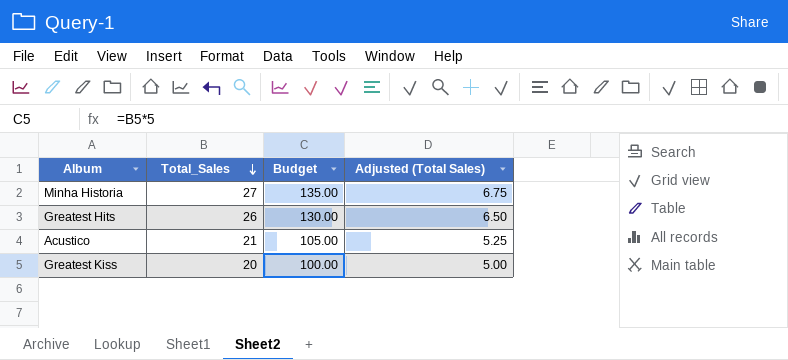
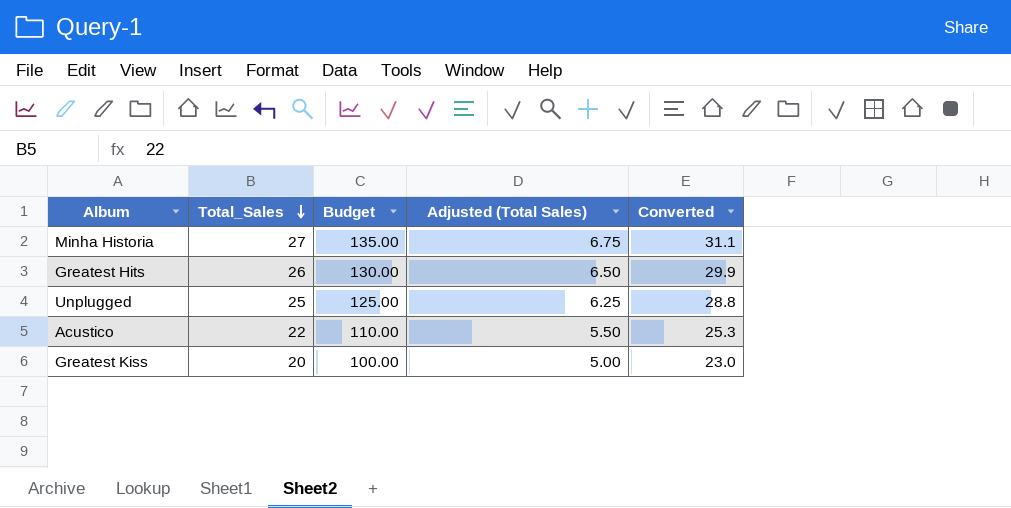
column Converted | formula: none -> [Total_Sales] * 1.15
row Unplugged: none -> 25 | 125.00 | 6.25 | 28.8
Acustico | Total_Sales: 21 -> 22
Acustico | Budget: 105.00 -> 110.00
Acustico | Adjusted (Total Sales): 5.25 -> 5.50

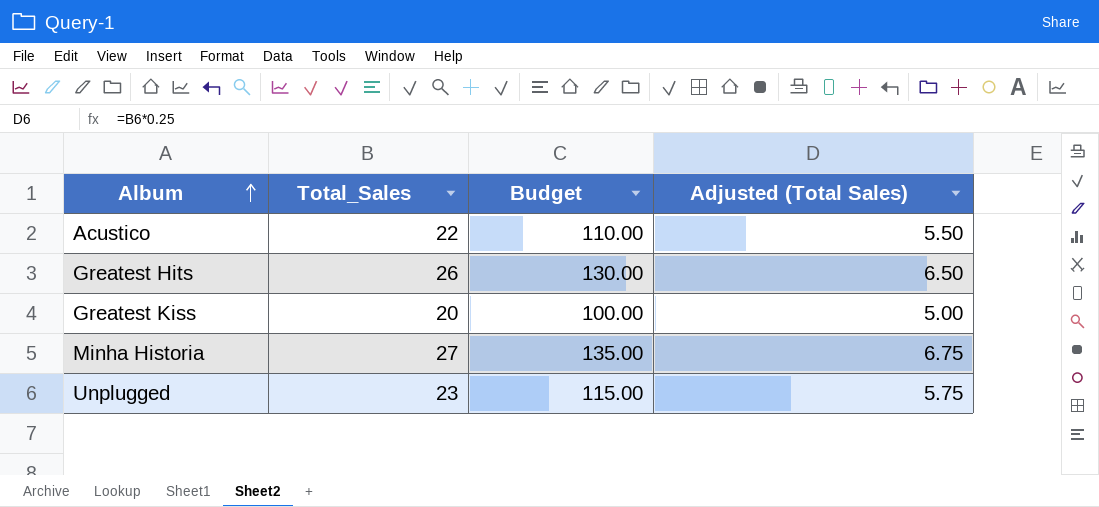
row order: Total_Sales descending -> Album ascending
column Converted | formula: [Total_Sales] * 1.15 -> none
Unplugged | Total_Sales: 25 -> 23
Unplugged | Budget: 125.00 -> 115.00
Unplugged | Adjusted (Total Sales): 6.25 -> 5.75

